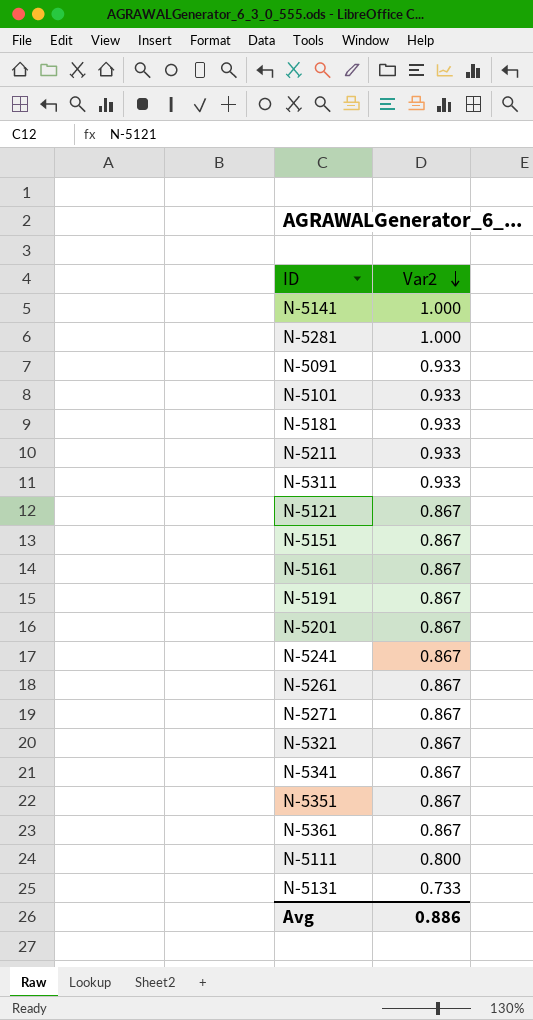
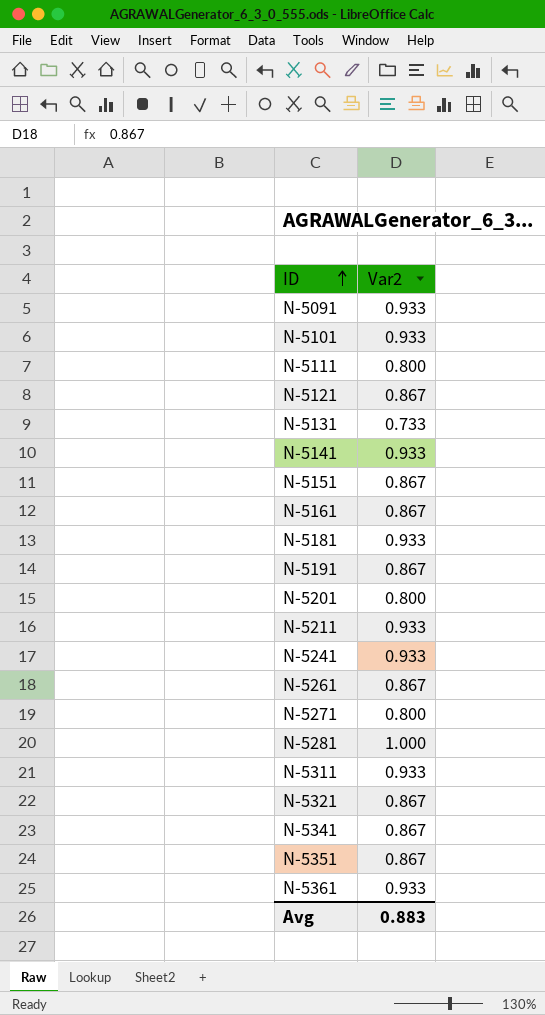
row order: Var2 descending -> ID ascending
N-5141 | Var2: 1.000 -> 0.933
N-5201 | Var2: 0.867 -> 0.800
N-5241 | Var2: 0.867 -> 0.933
N-5271 | Var2: 0.867 -> 0.800
N-5361 | Var2: 0.867 -> 0.933
Avg | Var2: 0.886 -> 0.883

